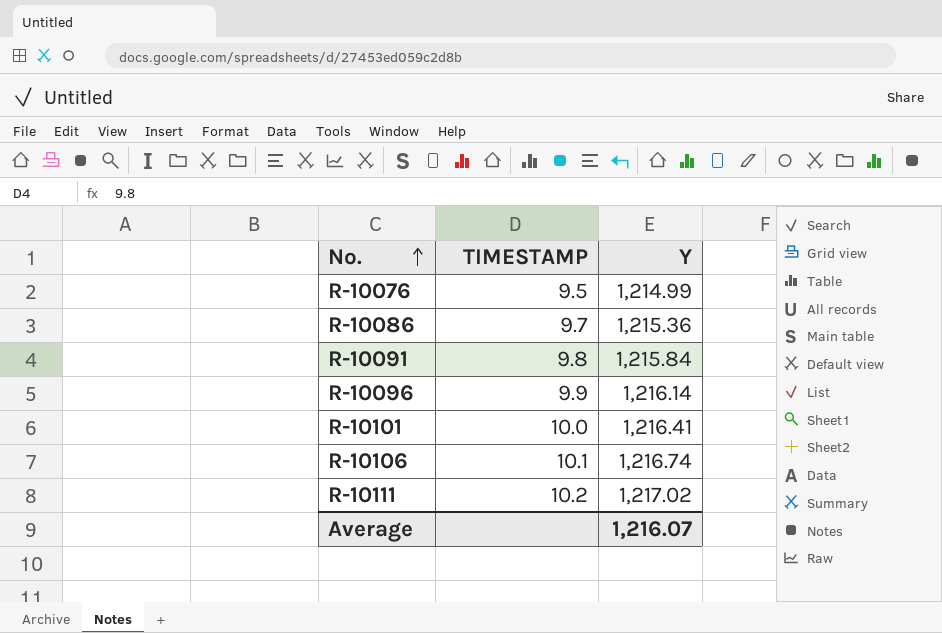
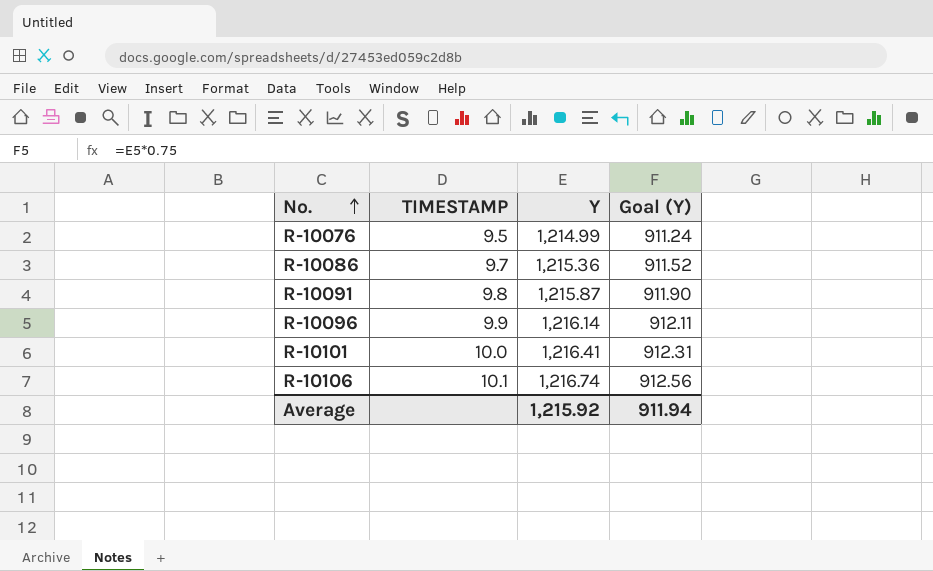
column Goal (Y) | formula: none -> [Y] * 0.75
row R-10111: 10.2 | 1,217.02 -> none
R-10091 | Y: 1,215.84 -> 1,215.87
Average | Y: 1,216.07 -> 1,215.92

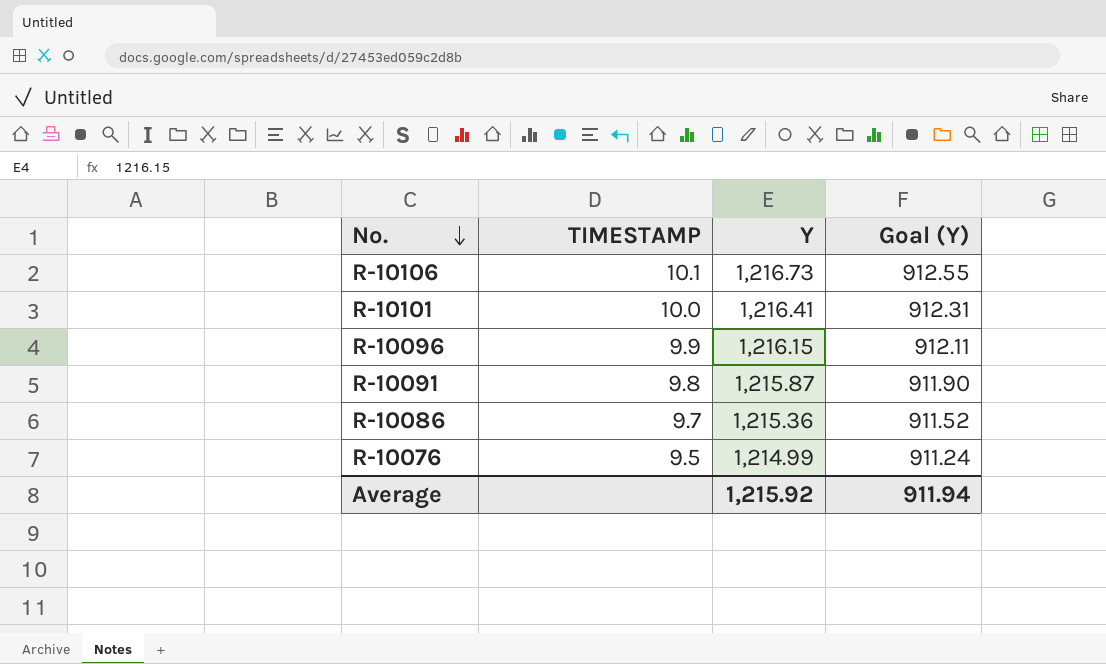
row order: No. ascending -> No. descending
R-10106 | Y: 1,216.74 -> 1,216.73
R-10106 | Goal (Y): 912.56 -> 912.55
R-10096 | Y: 1,216.14 -> 1,216.15

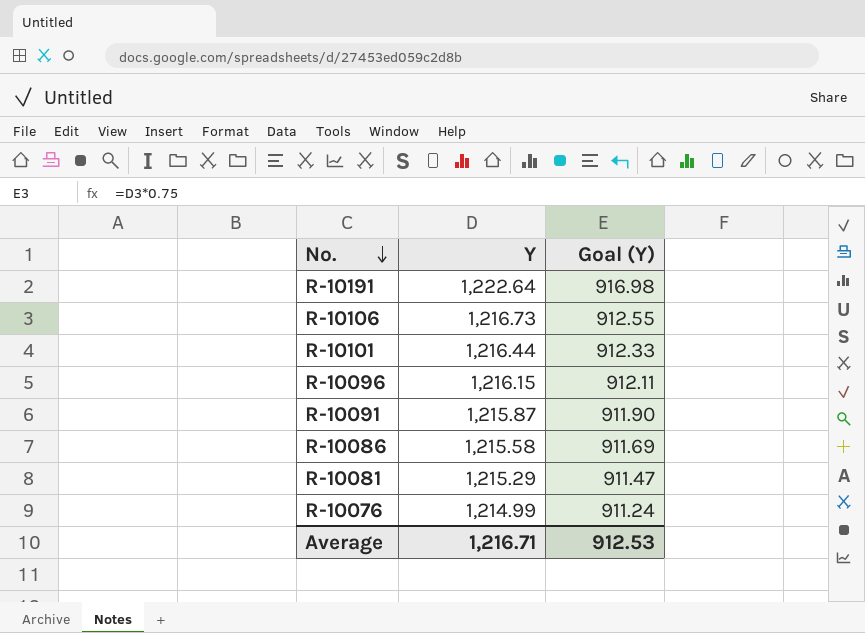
column TIMESTAMP | position: 2 -> none
row R-10191: none -> 1,222.64 | 916.98
R-10101 | Y: 1,216.41 -> 1,216.44
R-10101 | Goal (Y): 912.31 -> 912.33
R-10086 | Y: 1,215.36 -> 1,215.58
R-10086 | Goal (Y): 911.52 -> 911.69
row R-10081: none -> 1,215.29 | 911.47
Average | Y: 1,215.92 -> 1,216.71
Average | Goal (Y): 911.94 -> 912.53

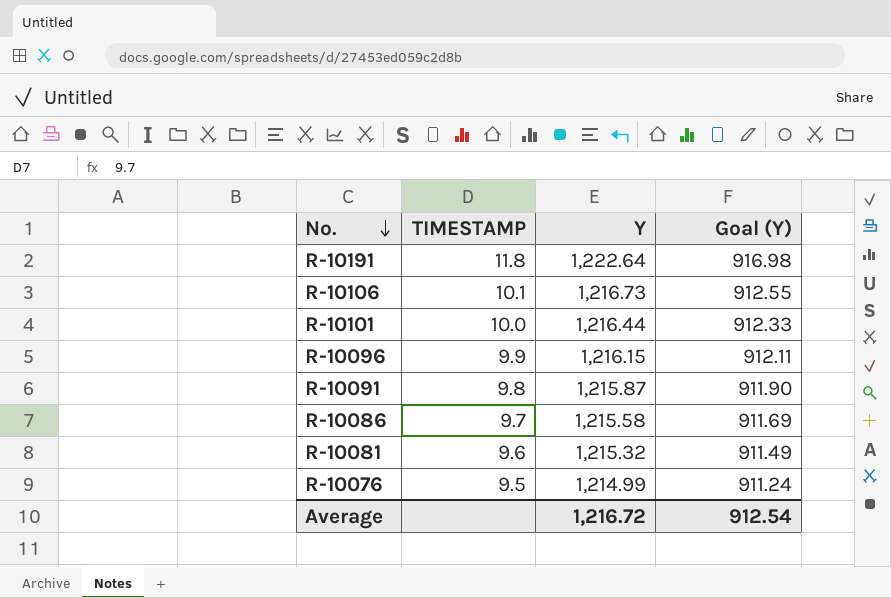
column TIMESTAMP | position: none -> 2
R-10081 | Y: 1,215.29 -> 1,215.32
R-10081 | Goal (Y): 911.47 -> 911.49
Average | Y: 1,216.71 -> 1,216.72
Average | Goal (Y): 912.53 -> 912.54

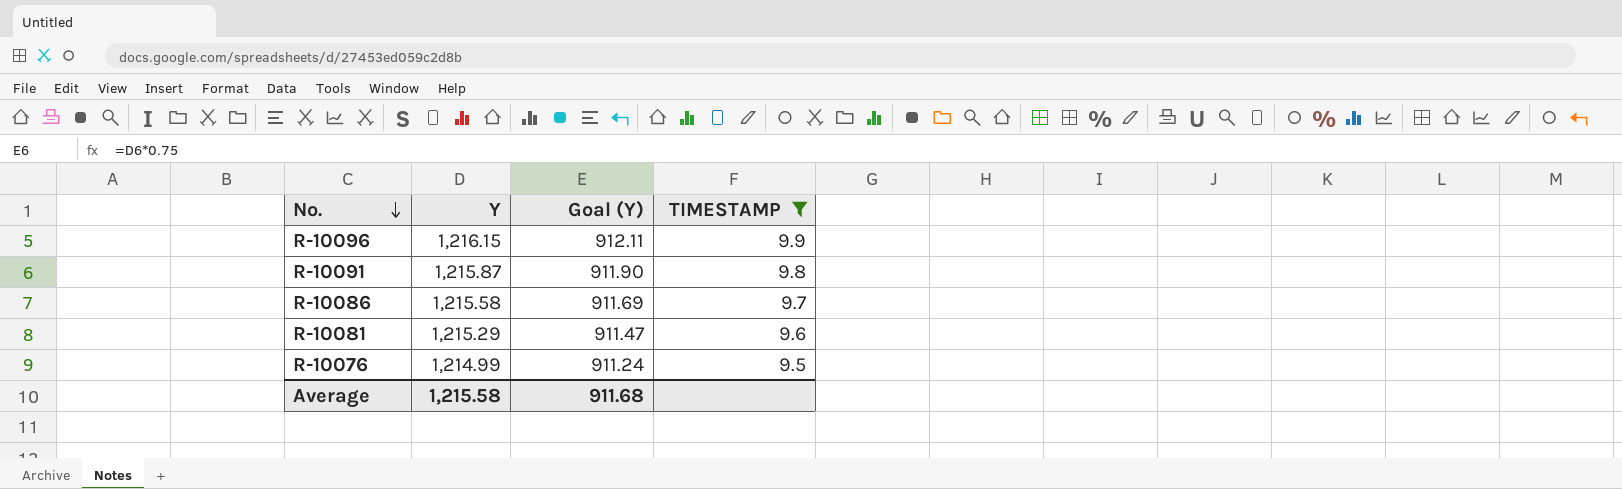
filter: none -> TIMESTAMP <= 9.9
column TIMESTAMP | position: 2 -> 4
R-10081 | Y: 1,215.32 -> 1,215.29
R-10081 | Goal (Y): 911.49 -> 911.47
Average | Y: 1,216.72 -> 1,215.58
Average | Goal (Y): 912.54 -> 911.68

